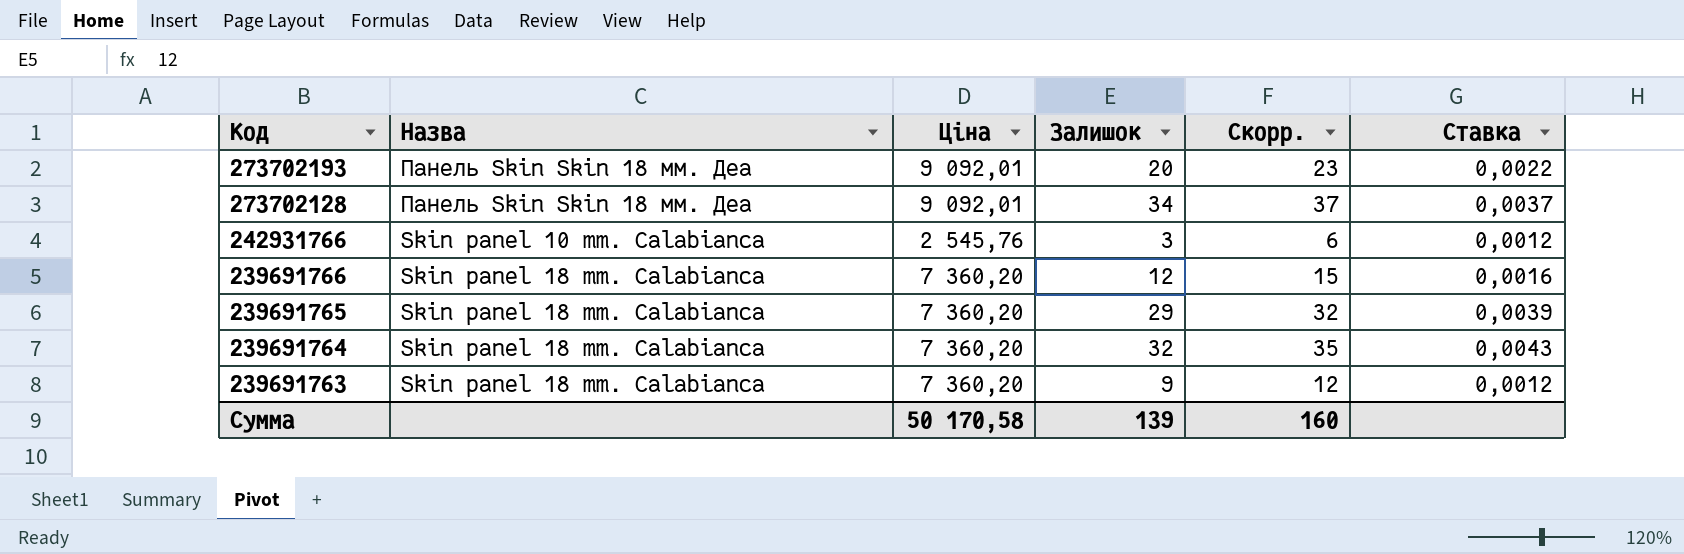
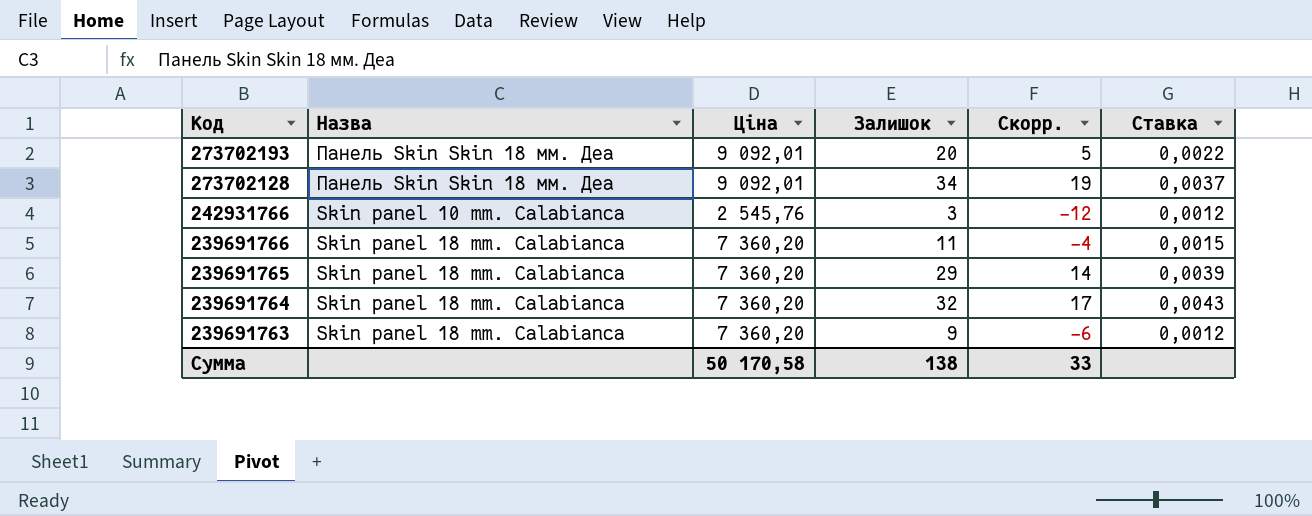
column Скорр. | formula: [Залишок] + 3 -> [Залишок] - 15
239691766 | Залишок: 12 -> 11
239691766 | Ставка: 0,0016 -> 0,0015
Сумма | Залишок: 139 -> 138
Сумма | Скорр.: 160 -> 33

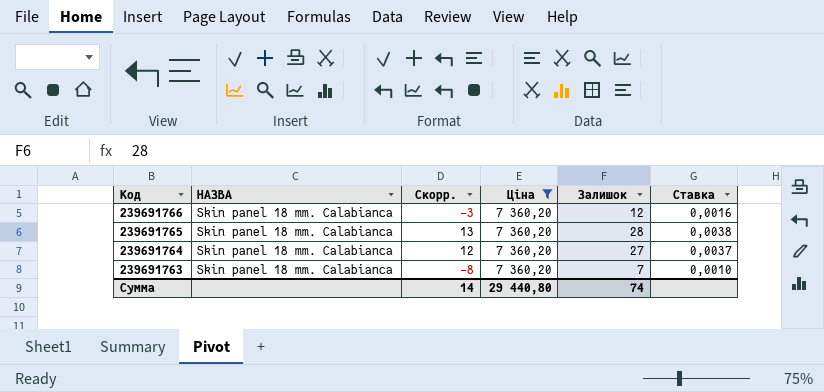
filter: none -> Ціна = 7 360,20
column name: Назва -> НАЗВА
column Скорр. | position: 5 -> 3
239691766 | Скорр.: -4 -> -3
239691766 | Залишок: 11 -> 12
239691766 | Ставка: 0,0015 -> 0,0016
239691765 | Скорр.: 14 -> 13
239691765 | Залишок: 29 -> 28
239691765 | Ставка: 0,0039 -> 0,0038
239691764 | Скорр.: 17 -> 12
239691764 | Залишок: 32 -> 27
239691764 | Ставка: 0,0043 -> 0,0037
239691763 | Скорр.: -6 -> -8
239691763 | Залишок: 9 -> 7
239691763 | Ставка: 0,0012 -> 0,0010
Сумма | Скорр.: 33 -> 14
Сумма | Ціна: 50 170,58 -> 29 440,80
Сумма | Залишок: 138 -> 74

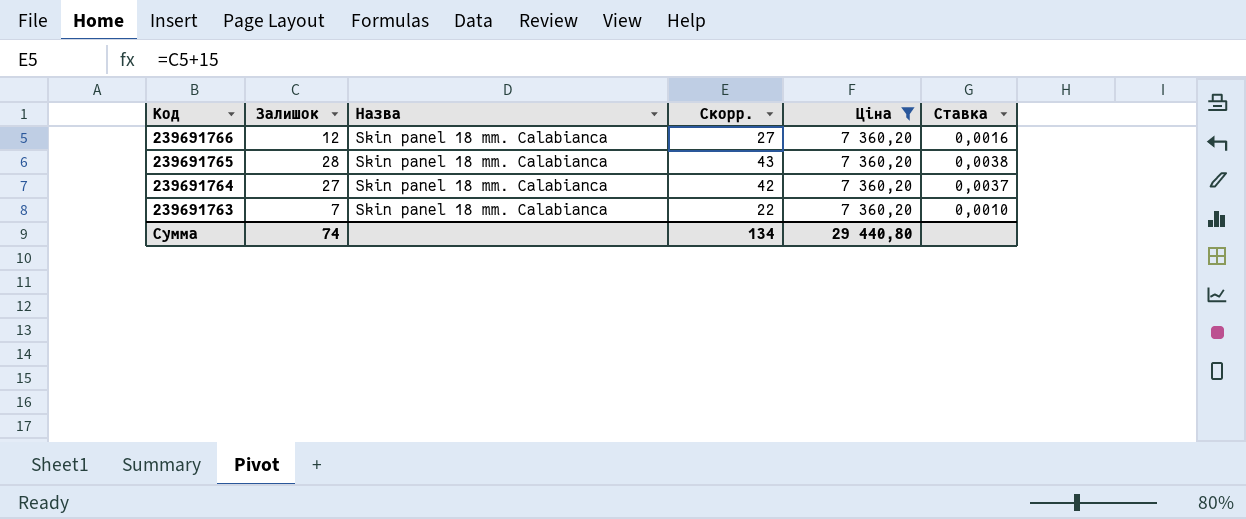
column Залишок | position: 5 -> 2
column name: НАЗВА -> Назва
column Скорр. | formula: [Залишок] - 15 -> [Залишок] + 15
Сумма | Скорр.: 14 -> 134

